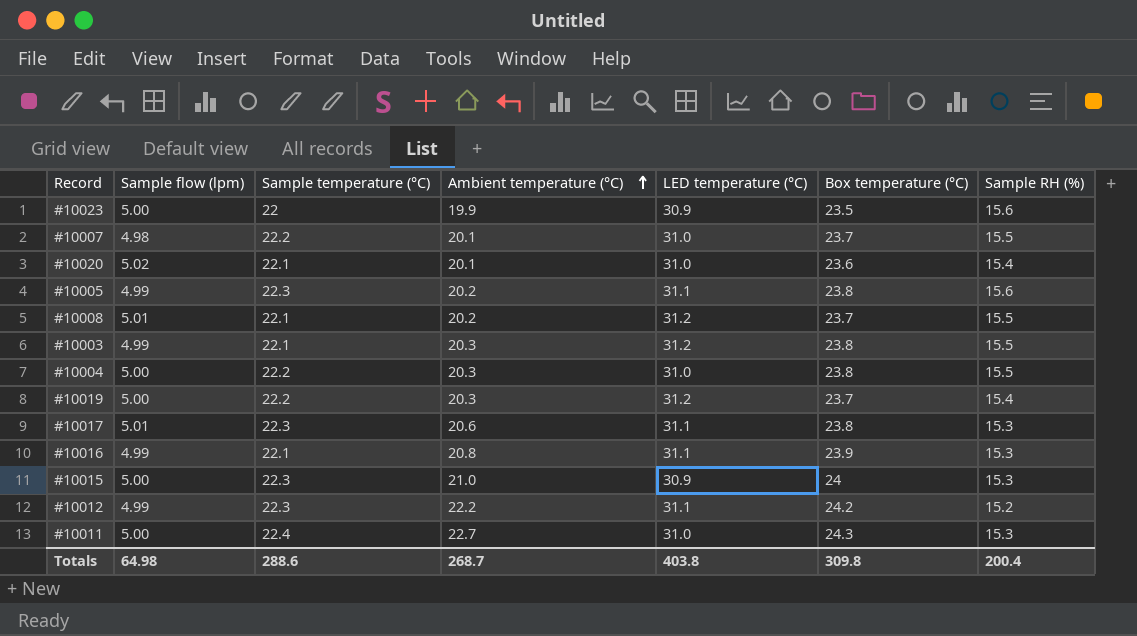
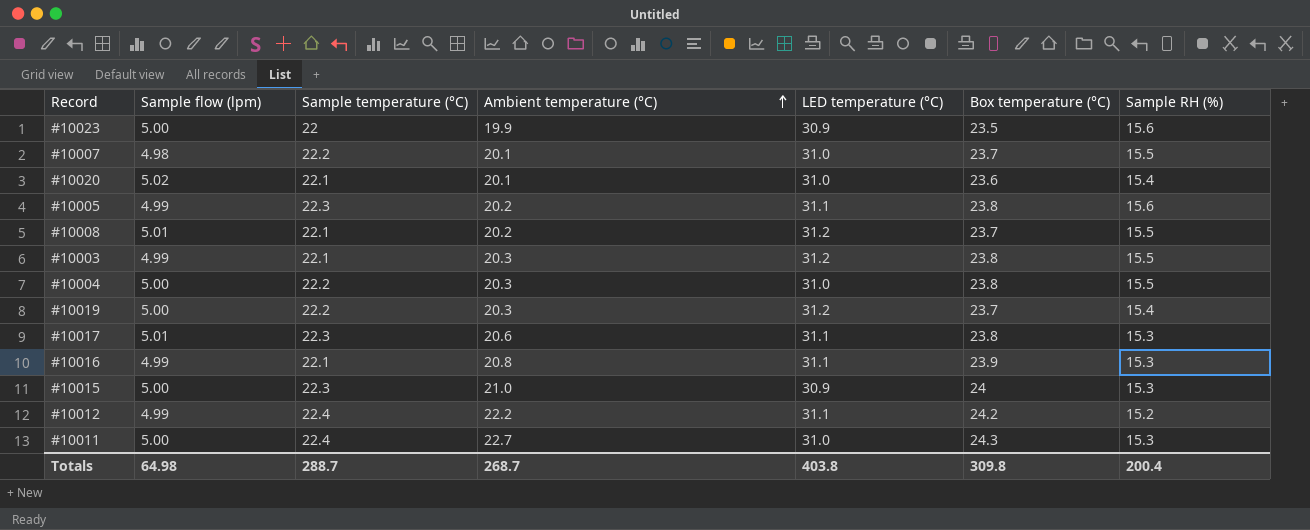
#10012 | Sample temperature (°C): 22.3 -> 22.4
Totals | Sample temperature (°C): 288.6 -> 288.7

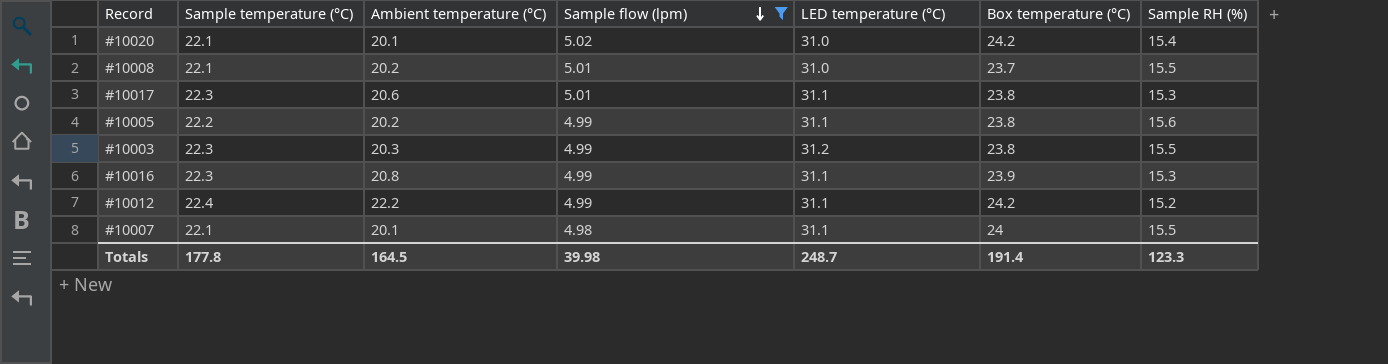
filter: none -> Sample flow (lpm) != 5.00
row order: Ambient temperature (°C) ascending -> Sample flow (lpm) descending
column Sample flow (lpm) | position: 2 -> 4
#10020 | Box temperature (°C): 23.6 -> 24.2
#10008 | LED temperature (°C): 31.2 -> 31.0
#10005 | Sample temperature (°C): 22.3 -> 22.2
#10003 | Sample temperature (°C): 22.1 -> 22.3
#10016 | Sample temperature (°C): 22.1 -> 22.3
#10007 | Sample temperature (°C): 22.2 -> 22.1
#10007 | LED temperature (°C): 31.0 -> 31.1
#10007 | Box temperature (°C): 23.7 -> 24
Totals | Sample temperature (°C): 288.7 -> 177.8
Totals | Ambient temperature (°C): 268.7 -> 164.5
Totals | Sample flow (lpm): 64.98 -> 39.98
Totals | LED temperature (°C): 403.8 -> 248.7
Totals | Box temperature (°C): 309.8 -> 191.4
Totals | Sample RH (%): 200.4 -> 123.3

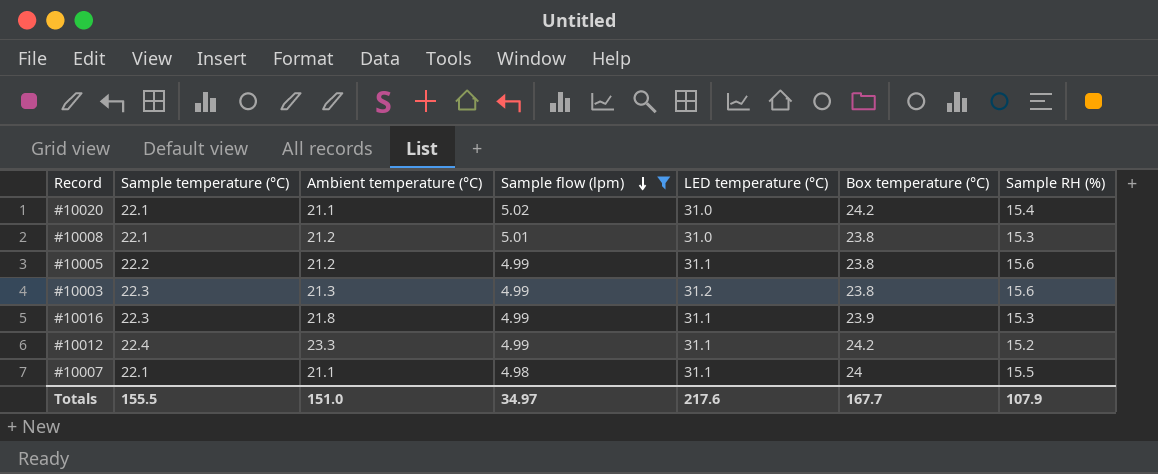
row #10017: 22.3 | 20.6 | 5.01 | 31.1 | 23.8 | 15.3 -> none
#10020 | Ambient temperature (°C): 20.1 -> 21.1
#10008 | Ambient temperature (°C): 20.2 -> 21.2
#10008 | Box temperature (°C): 23.7 -> 23.8
#10008 | Sample RH (%): 15.5 -> 15.3
#10005 | Ambient temperature (°C): 20.2 -> 21.2
#10003 | Ambient temperature (°C): 20.3 -> 21.3
#10003 | Sample RH (%): 15.5 -> 15.6
#10016 | Ambient temperature (°C): 20.8 -> 21.8
#10012 | Ambient temperature (°C): 22.2 -> 23.3
#10007 | Ambient temperature (°C): 20.1 -> 21.1
Totals | Sample temperature (°C): 177.8 -> 155.5
Totals | Ambient temperature (°C): 164.5 -> 151.0
Totals | Sample flow (lpm): 39.98 -> 34.97
Totals | LED temperature (°C): 248.7 -> 217.6
Totals | Box temperature (°C): 191.4 -> 167.7
Totals | Sample RH (%): 123.3 -> 107.9

